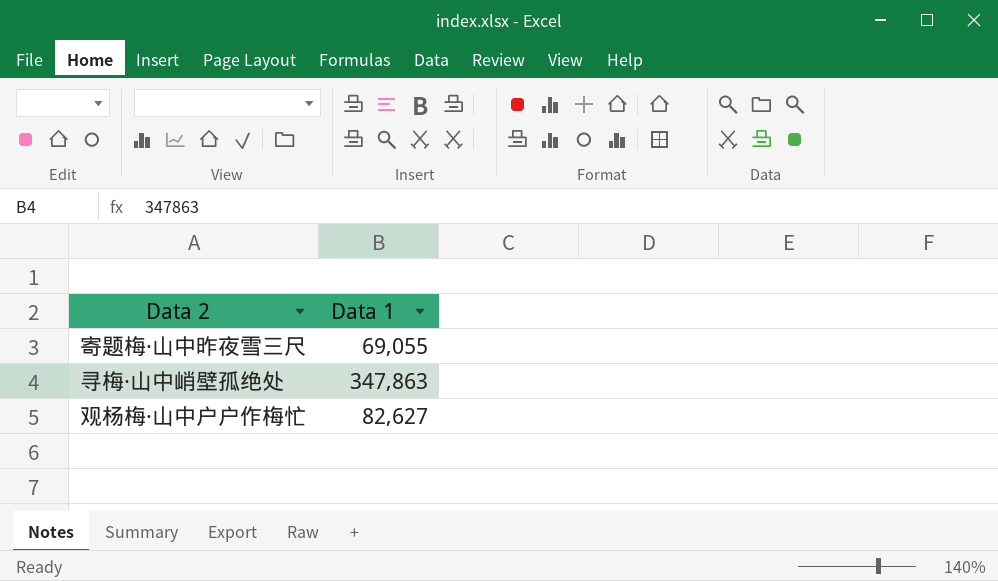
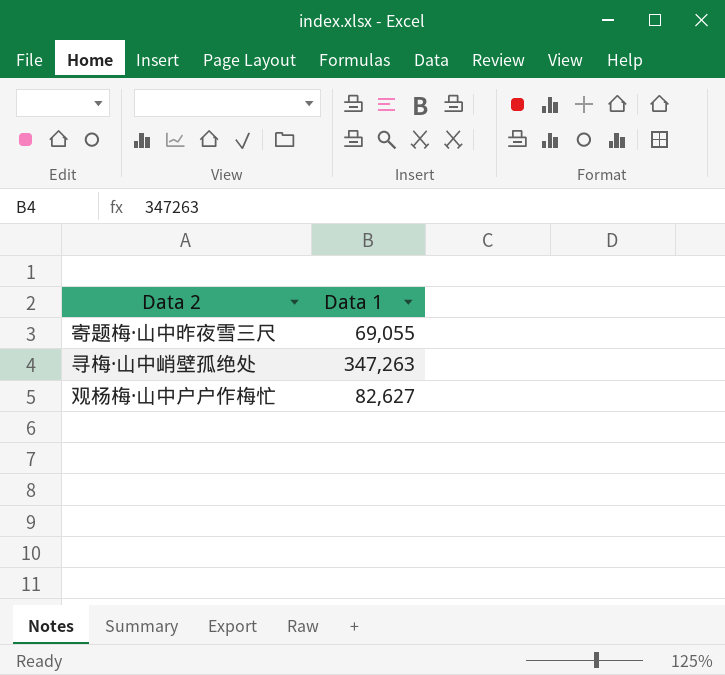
寻梅·山中峭壁孤绝处 | Data 1: 347,863 -> 347,263

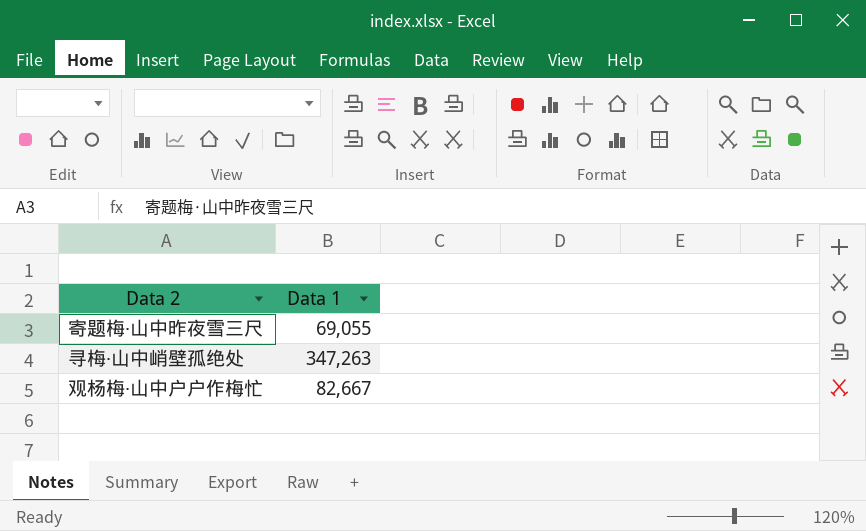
观杨梅·山中户户作梅忙 | Data 1: 82,627 -> 82,667

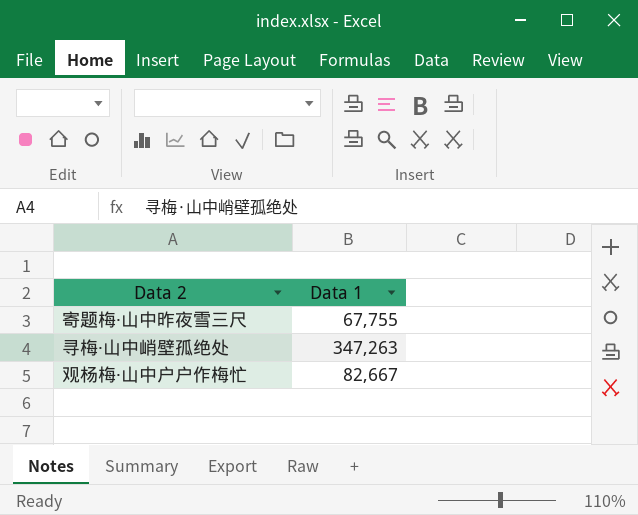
寄题梅·山中昨夜雪三尺 | Data 1: 69,055 -> 67,755

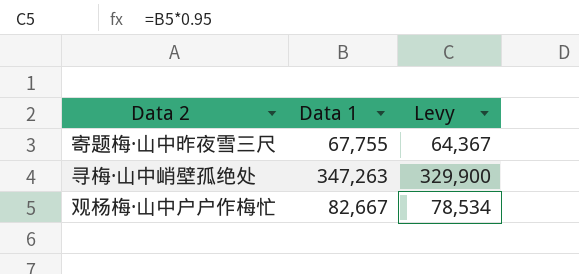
column Levy | formula: none -> [Data 1] * 0.95

